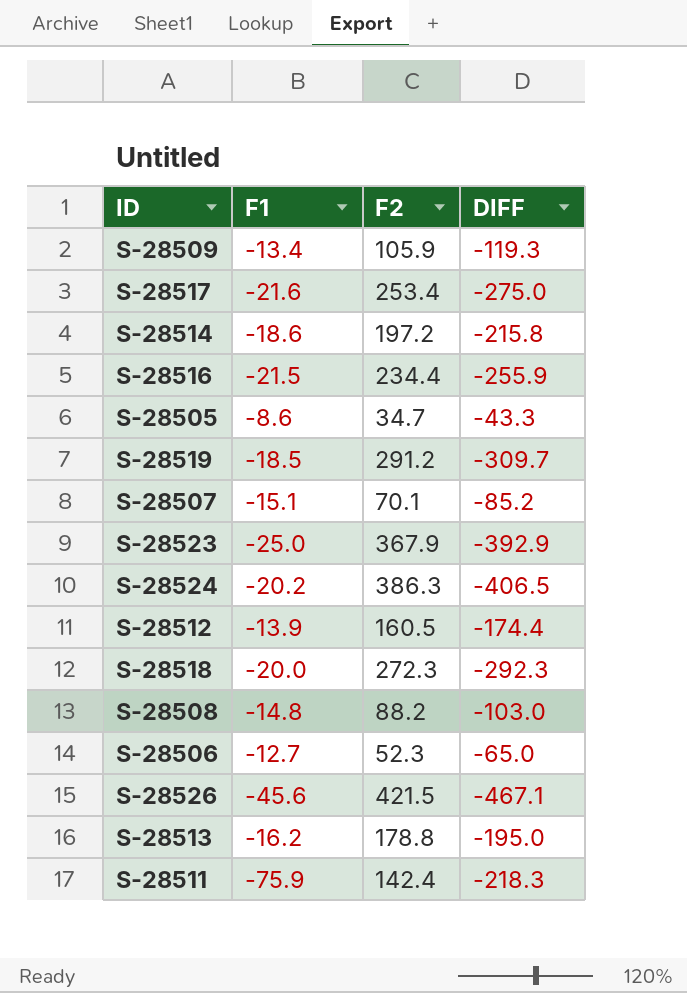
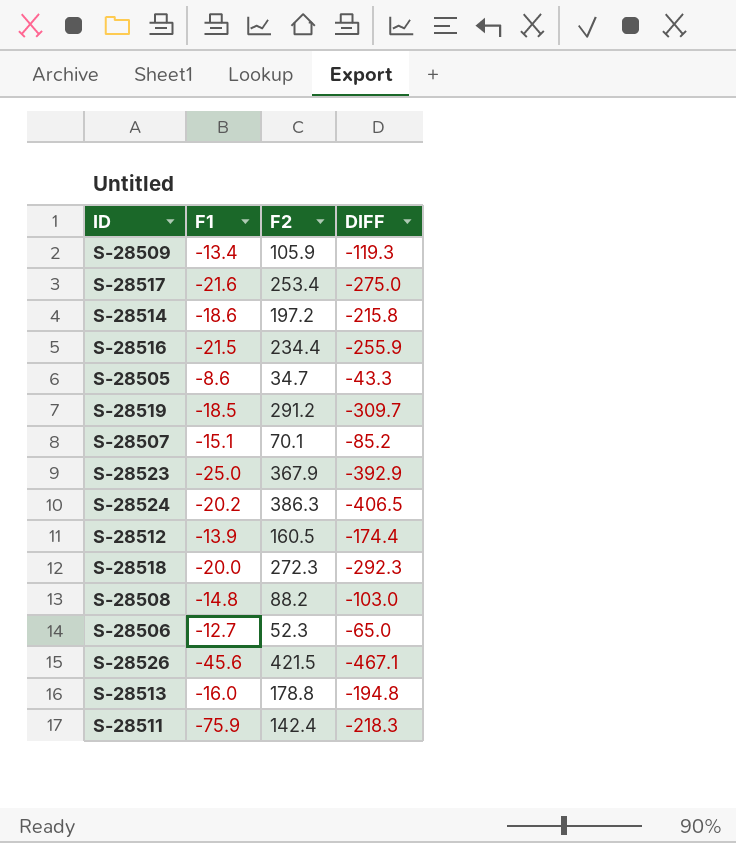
S-28513 | F1: -16.2 -> -16.0
S-28513 | DIFF: -195.0 -> -194.8

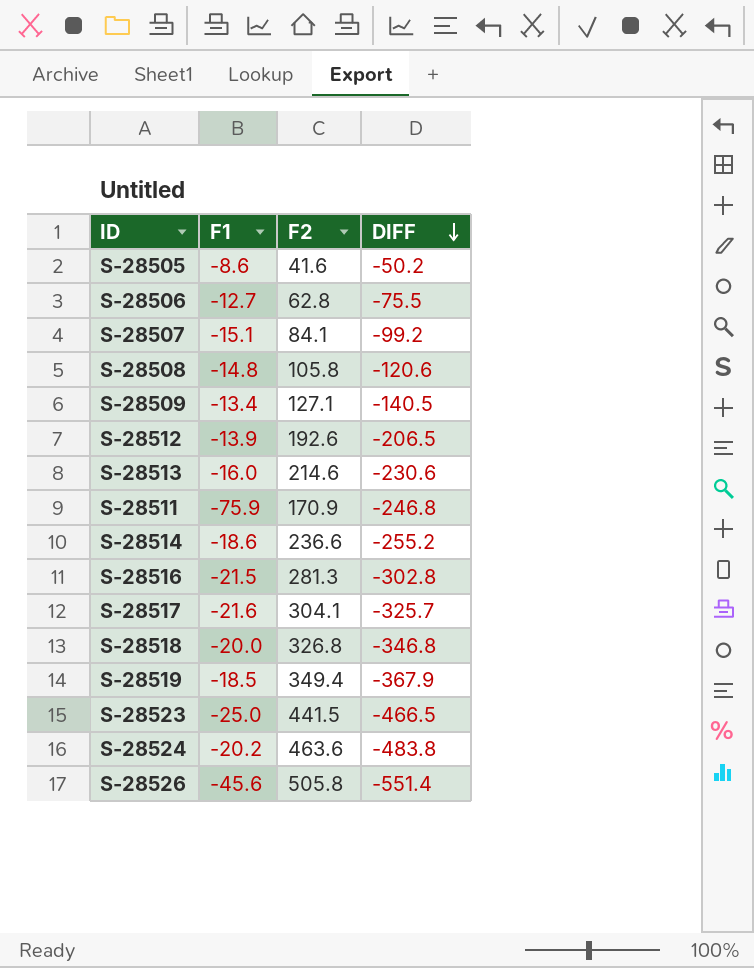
row order: none -> DIFF descending
S-28505 | F2: 34.7 -> 41.6
S-28505 | DIFF: -43.3 -> -50.2
S-28506 | F2: 52.3 -> 62.8
S-28506 | DIFF: -65.0 -> -75.5
S-28507 | F2: 70.1 -> 84.1
S-28507 | DIFF: -85.2 -> -99.2
S-28508 | F2: 88.2 -> 105.8
S-28508 | DIFF: -103.0 -> -120.6
S-28509 | F2: 105.9 -> 127.1
S-28509 | DIFF: -119.3 -> -140.5
S-28512 | F2: 160.5 -> 192.6
S-28512 | DIFF: -174.4 -> -206.5
S-28513 | F2: 178.8 -> 214.6
S-28513 | DIFF: -194.8 -> -230.6
S-28511 | F2: 142.4 -> 170.9
S-28511 | DIFF: -218.3 -> -246.8
S-28514 | F2: 197.2 -> 236.6
S-28514 | DIFF: -215.8 -> -255.2
S-28516 | F2: 234.4 -> 281.3
S-28516 | DIFF: -255.9 -> -302.8
S-28517 | F2: 253.4 -> 304.1
S-28517 | DIFF: -275.0 -> -325.7
S-28518 | F2: 272.3 -> 326.8
S-28518 | DIFF: -292.3 -> -346.8
S-28519 | F2: 291.2 -> 349.4
S-28519 | DIFF: -309.7 -> -367.9
S-28523 | F2: 367.9 -> 441.5
S-28523 | DIFF: -392.9 -> -466.5
S-28524 | F2: 386.3 -> 463.6
S-28524 | DIFF: -406.5 -> -483.8
S-28526 | F2: 421.5 -> 505.8
S-28526 | DIFF: -467.1 -> -551.4

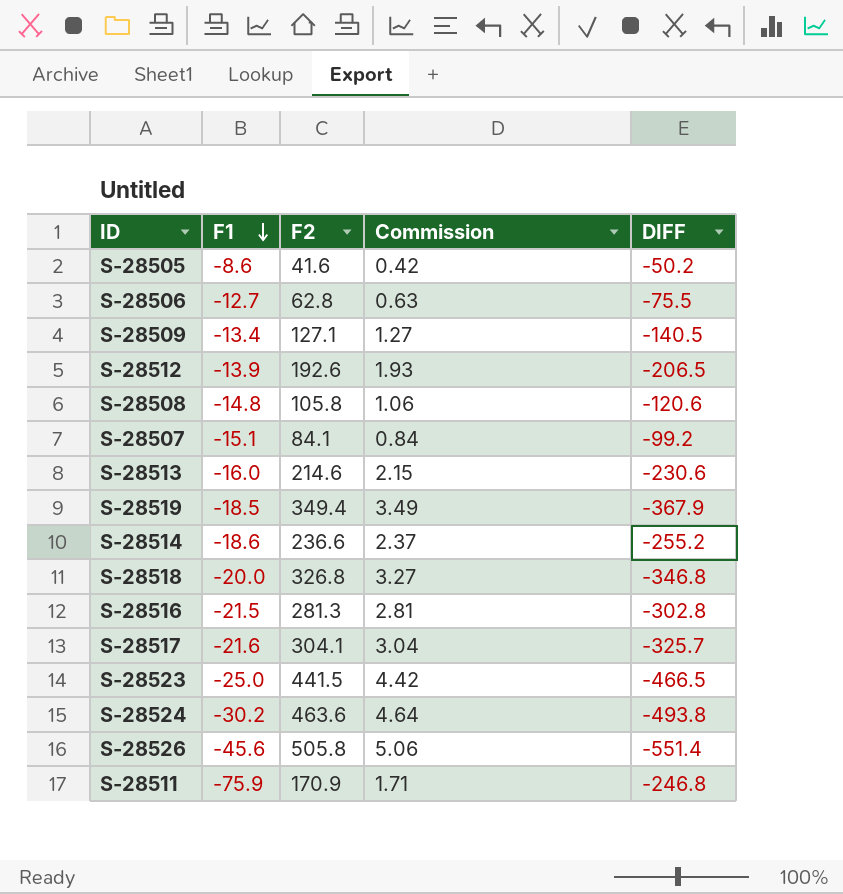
row order: DIFF descending -> F1 descending
column Commission | formula: none -> [F2] * 0.01
S-28524 | F1: -20.2 -> -30.2
S-28524 | DIFF: -483.8 -> -493.8

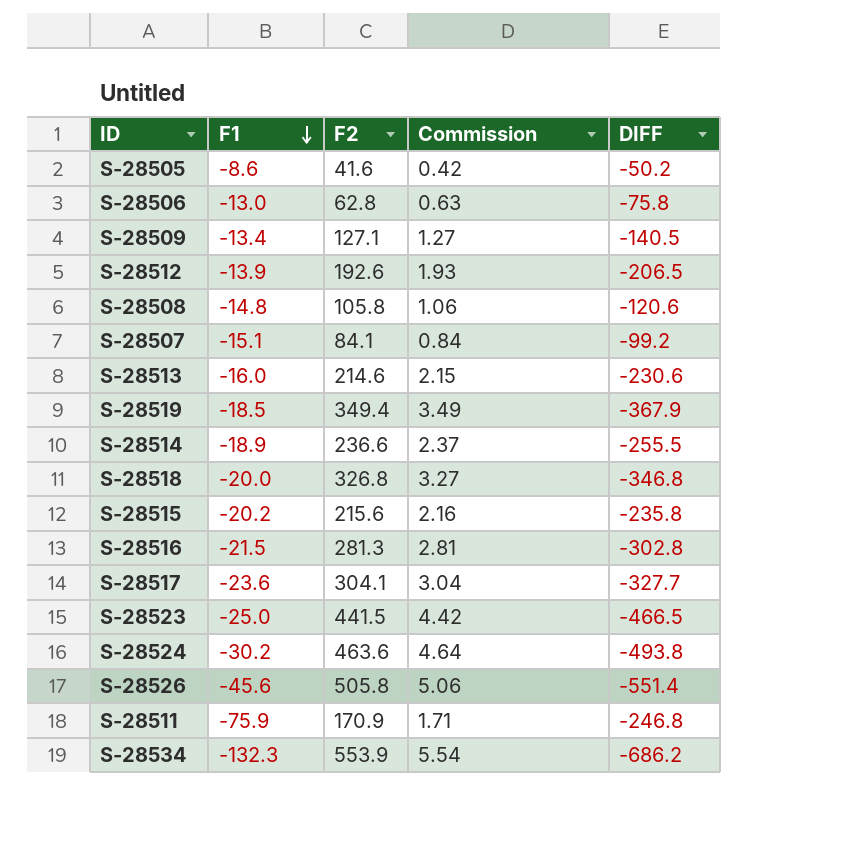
S-28506 | F1: -12.7 -> -13.0
S-28506 | DIFF: -75.5 -> -75.8
S-28514 | F1: -18.6 -> -18.9
S-28514 | DIFF: -255.2 -> -255.5
row S-28515: none -> -20.2 | 215.6 | 2.16 | -235.8
S-28517 | F1: -21.6 -> -23.6
S-28517 | DIFF: -325.7 -> -327.7
row S-28534: none -> -132.3 | 553.9 | 5.54 | -686.2

